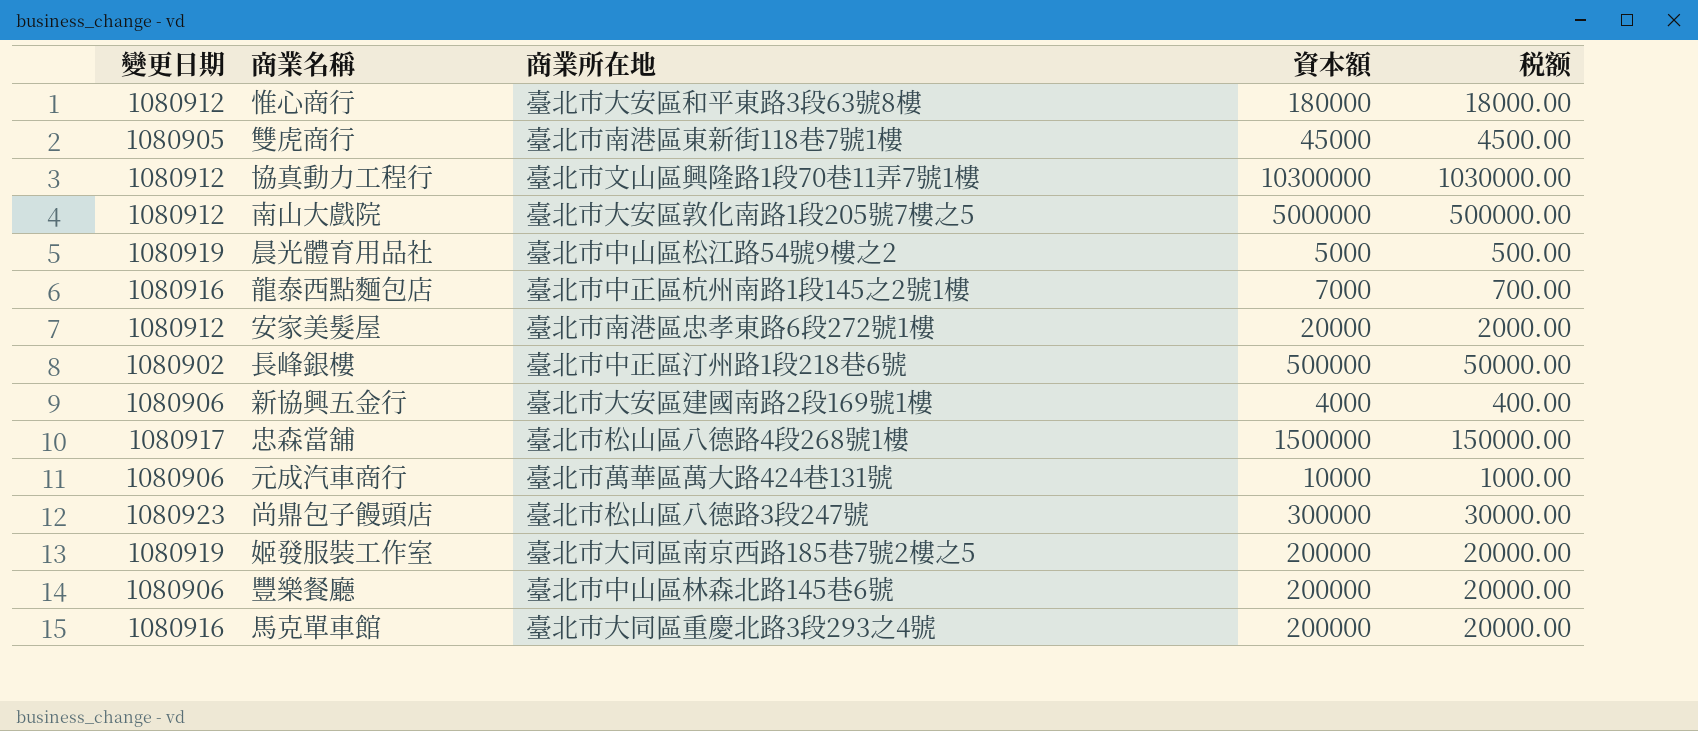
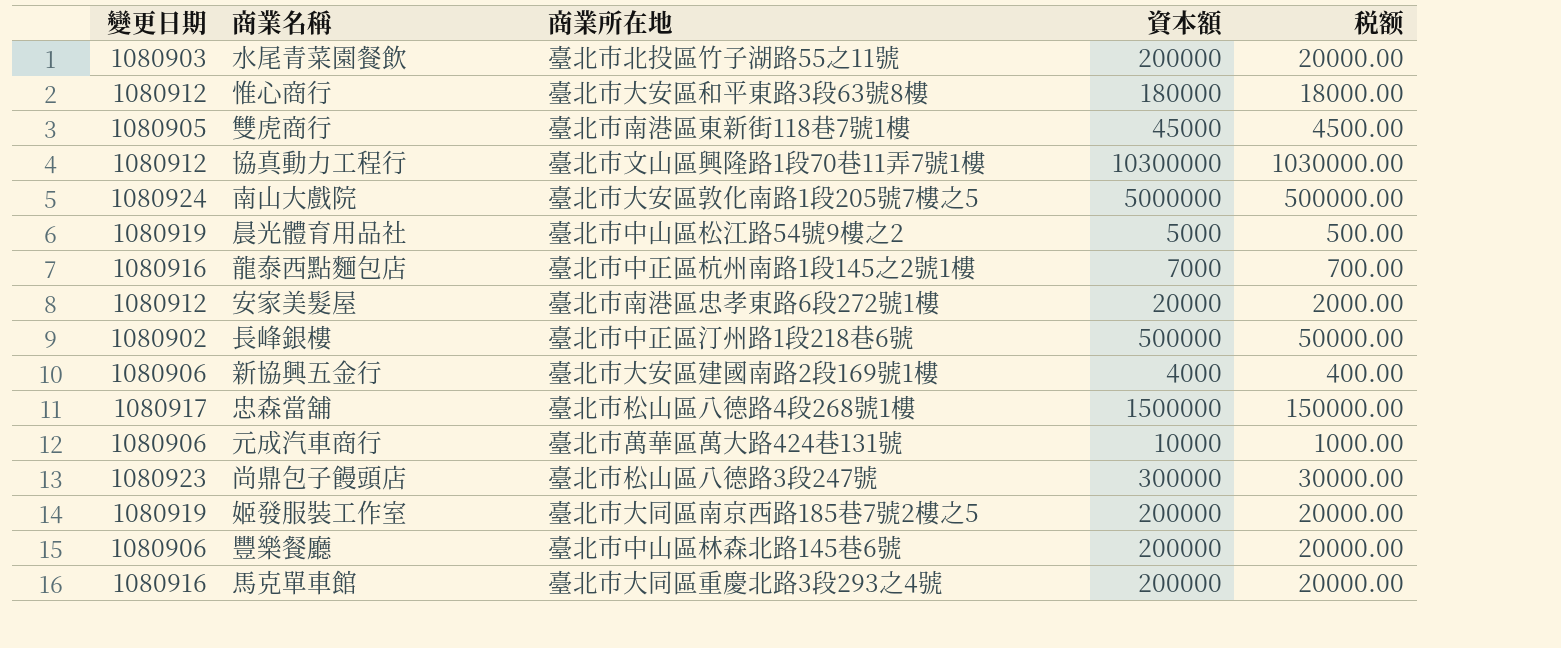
row 水尾青菜園餐飲: none -> 1080903 | 臺北市北投區竹子湖路55之11號 | 200000 | 20000.00
南山大戲院 | 變更日期: 1080912 -> 1080924

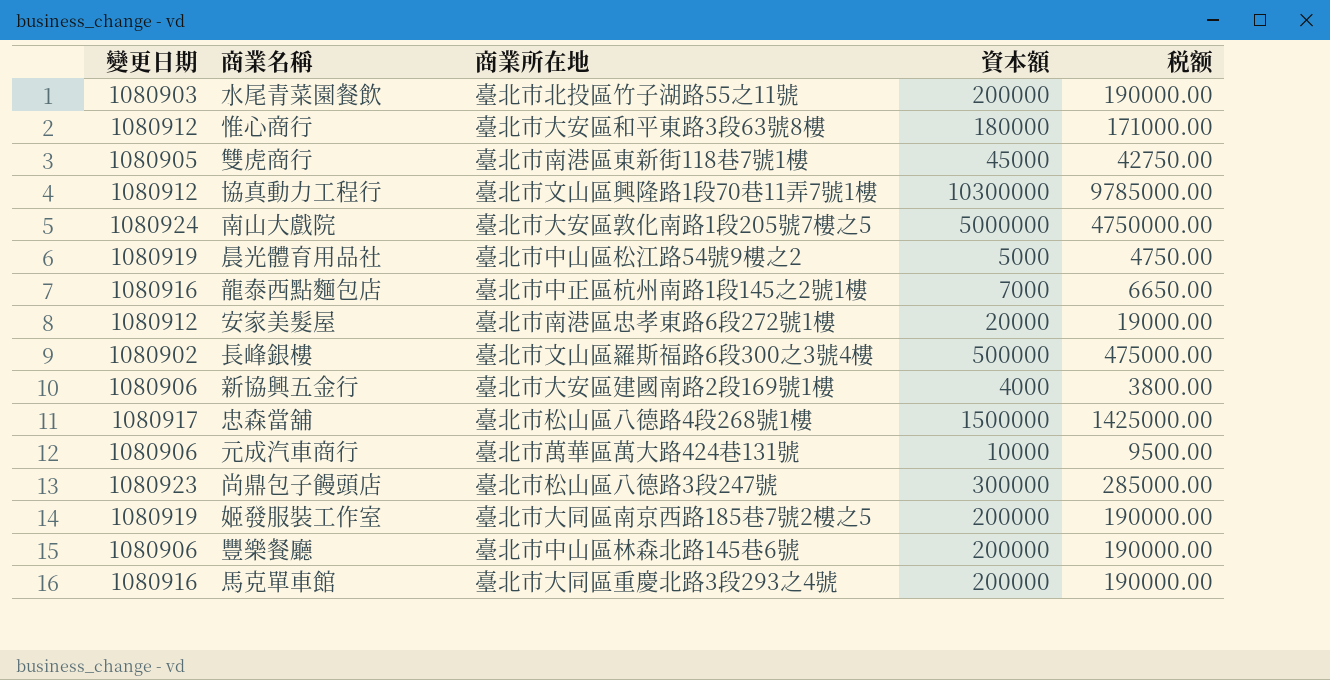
column 税额 | formula: [資本額] * 0.1 -> [資本額] * 0.95
長峰銀樓 | 商業所在地: 臺北市中正區汀州路1段218巷6號 -> 臺北市文山區羅斯福路6段300之3號4樓

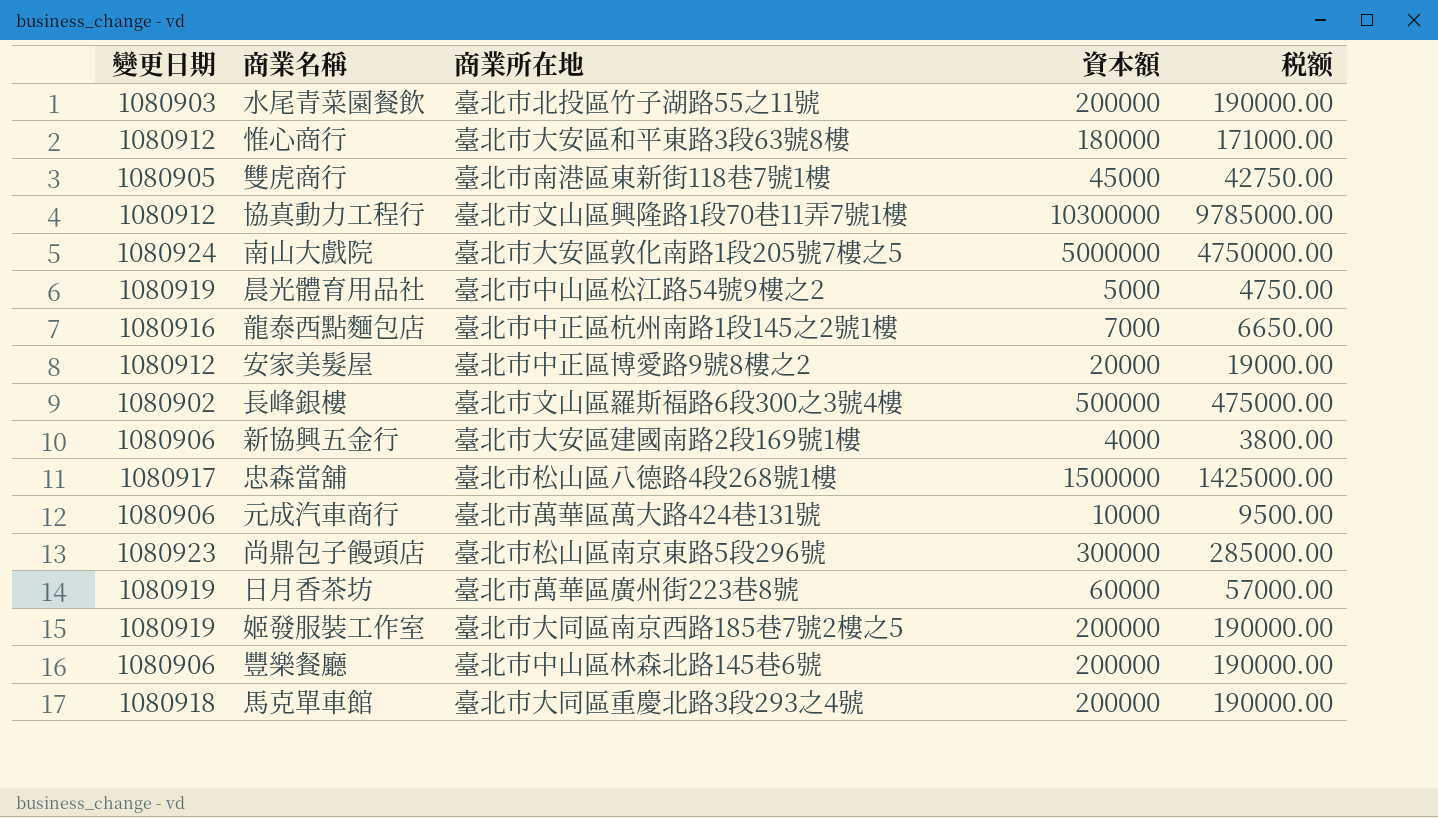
安家美髮屋 | 商業所在地: 臺北市南港區忠孝東路6段272號1樓 -> 臺北市中正區博愛路9號8樓之2
尚鼎包子饅頭店 | 商業所在地: 臺北市松山區八德路3段247號 -> 臺北市松山區南京東路5段296號
row 日月香茶坊: none -> 1080919 | 臺北市萬華區廣州街223巷8號 | 60000 | 57000.00
馬克單車館 | 變更日期: 1080916 -> 1080918

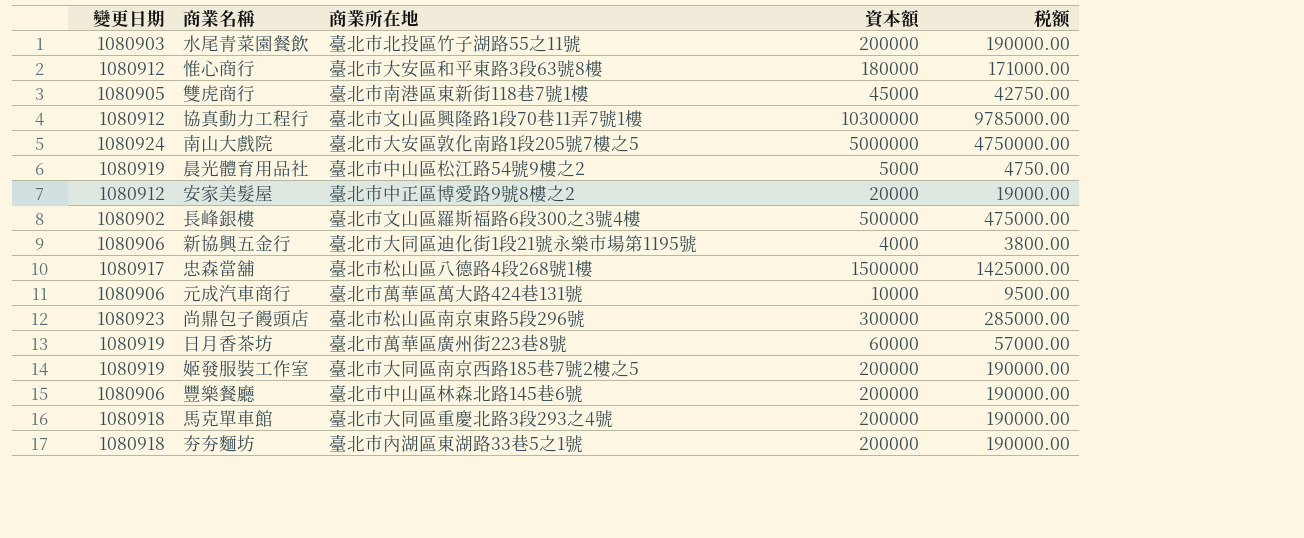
row 龍泰西點麵包店: 1080916 | 臺北市中正區杭州南路1段145之2號1樓 | 7000 | 6650.00 -> none
新協興五金行 | 商業所在地: 臺北市大安區建國南路2段169號1樓 -> 臺北市大同區迪化街1段21號永樂市場第1195號
row 夯夯麵坊: none -> 1080918 | 臺北市內湖區東湖路33巷5之1號 | 200000 | 190000.00

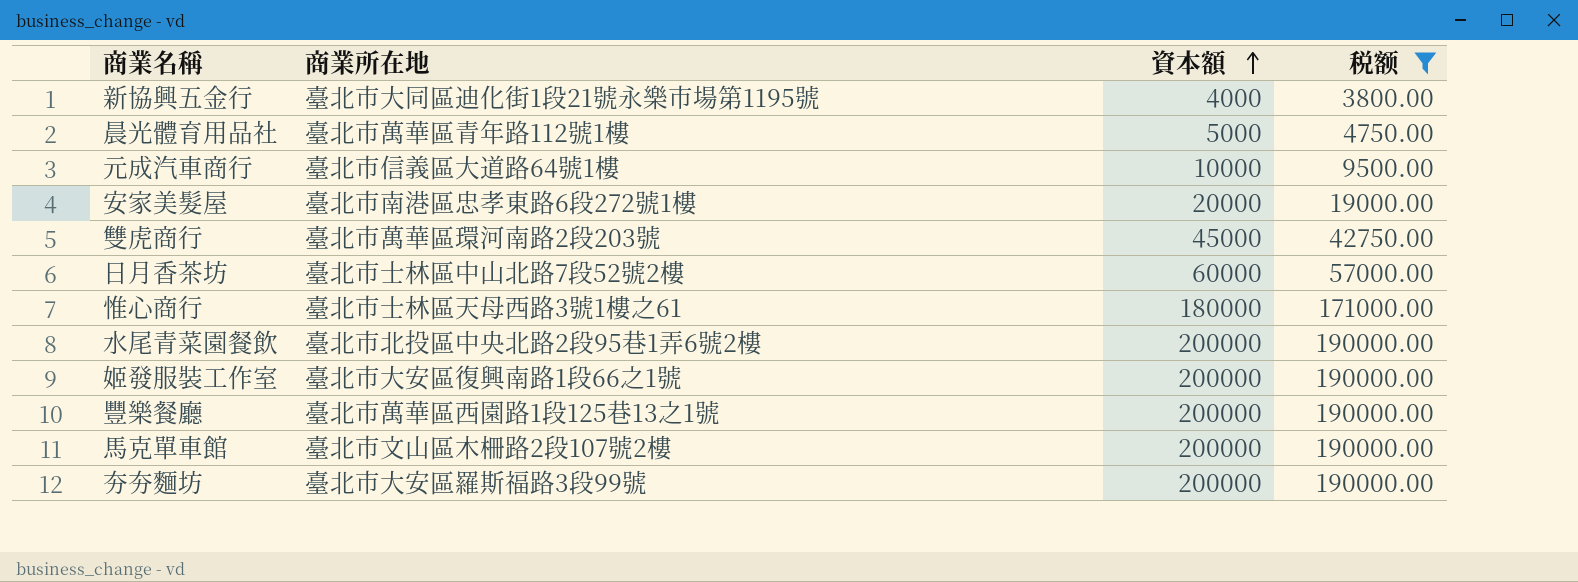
filter: none -> 税额 <= 190000.00
row order: none -> 資本額 ascending
column 變更日期 | position: 1 -> none
晨光體育用品社 | 商業所在地: 臺北市中山區松江路54號9樓之2 -> 臺北市萬華區青年路112號1樓
元成汽車商行 | 商業所在地: 臺北市萬華區萬大路424巷131號 -> 臺北市信義區大道路64號1樓
安家美髮屋 | 商業所在地: 臺北市中正區博愛路9號8樓之2 -> 臺北市南港區忠孝東路6段272號1樓
雙虎商行 | 商業所在地: 臺北市南港區東新街118巷7號1樓 -> 臺北市萬華區環河南路2段203號
日月香茶坊 | 商業所在地: 臺北市萬華區廣州街223巷8號 -> 臺北市士林區中山北路7段52號2樓
惟心商行 | 商業所在地: 臺北市大安區和平東路3段63號8樓 -> 臺北市士林區天母西路3號1樓之61
水尾青菜園餐飲 | 商業所在地: 臺北市北投區竹子湖路55之11號 -> 臺北市北投區中央北路2段95巷1弄6號2樓
姬發服裝工作室 | 商業所在地: 臺北市大同區南京西路185巷7號2樓之5 -> 臺北市大安區復興南路1段66之1號
豐樂餐廳 | 商業所在地: 臺北市中山區林森北路145巷6號 -> 臺北市萬華區西園路1段125巷13之1號
馬克單車館 | 商業所在地: 臺北市大同區重慶北路3段293之4號 -> 臺北市文山區木柵路2段107號2樓
夯夯麵坊 | 商業所在地: 臺北市內湖區東湖路33巷5之1號 -> 臺北市大安區羅斯福路3段99號

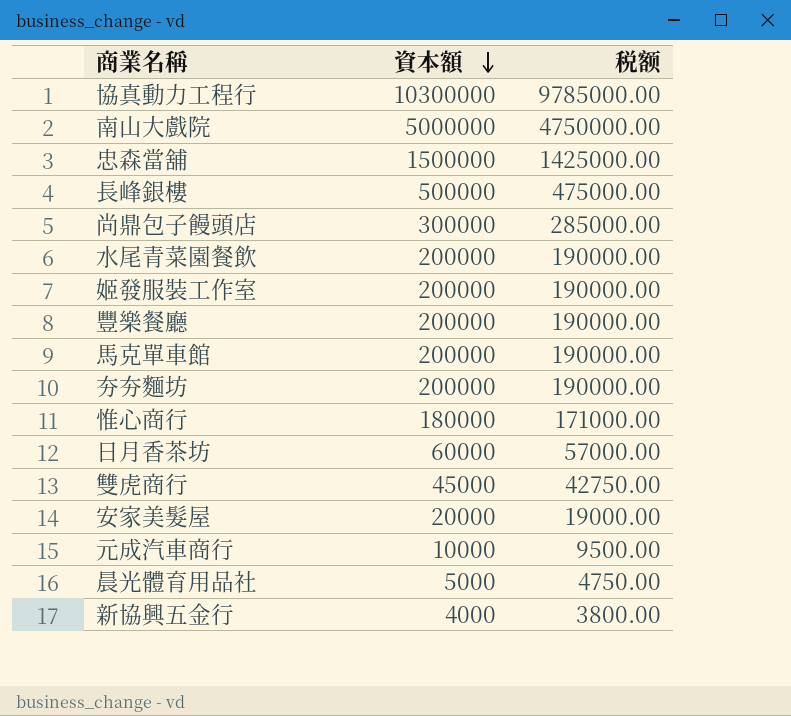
filter: 税额 <= 190000.00 -> none
row order: 資本額 ascending -> 資本額 descending
column 商業所在地 | position: 2 -> none

